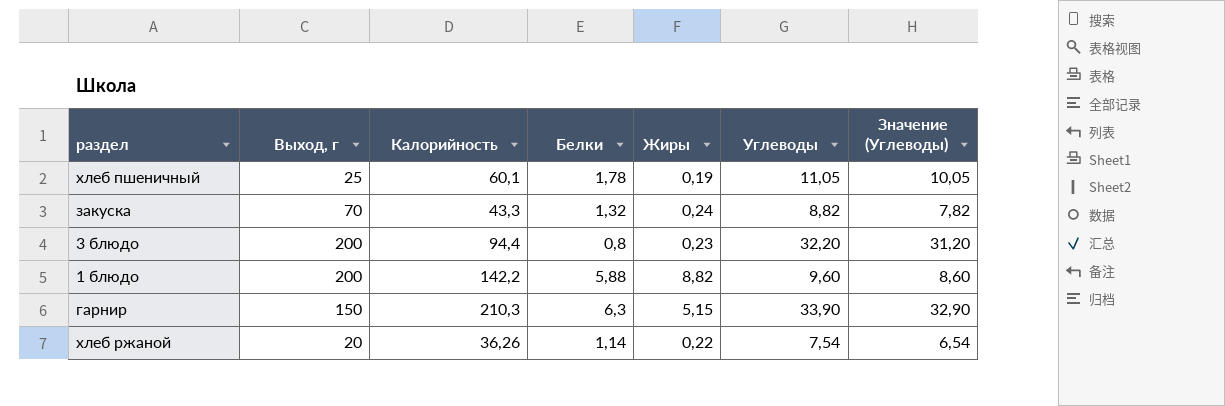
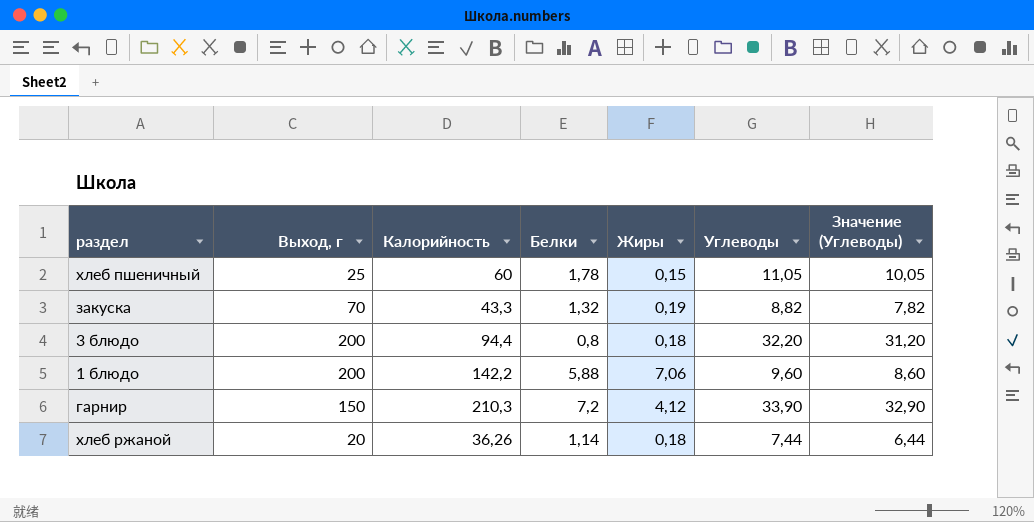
хлеб пшеничный | Калорийность: 60,1 -> 60
хлеб пшеничный | Жиры: 0,19 -> 0,15
закуска | Жиры: 0,24 -> 0,19
3 блюдо | Жиры: 0,23 -> 0,18
1 блюдо | Жиры: 8,82 -> 7,06
гарнир | Белки: 6,3 -> 7,2
гарнир | Жиры: 5,15 -> 4,12
хлеб ржаной | Жиры: 0,22 -> 0,18
хлеб ржаной | Углеводы: 7,54 -> 7,44
хлеб ржаной | Значение (Углеводы): 6,54 -> 6,44

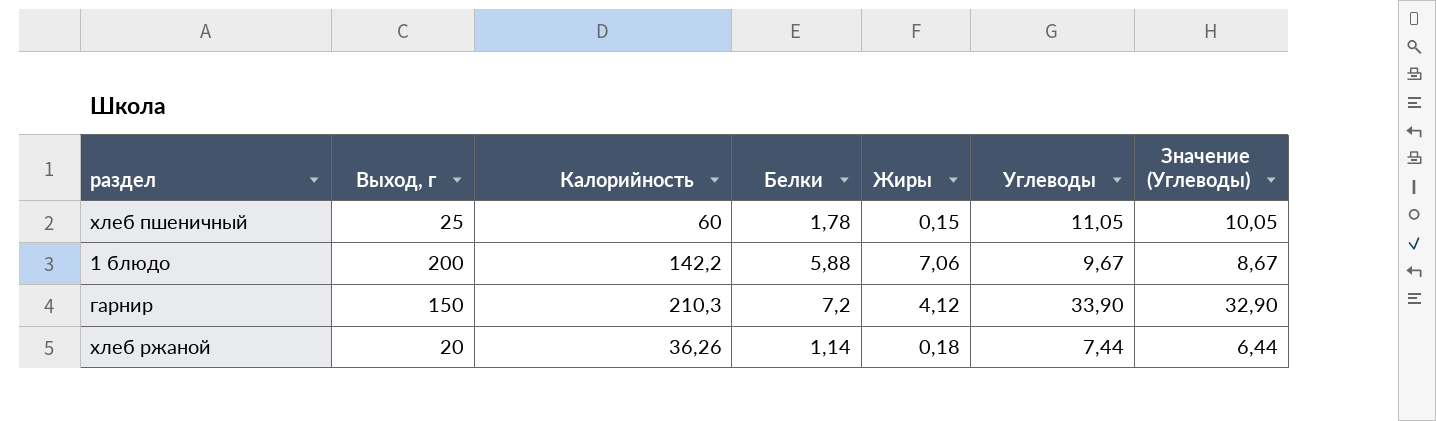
row закуска: 70 | 43,3 | 1,32 | 0,19 | 8,82 | 7,82 -> none
row 3 блюдо: 200 | 94,4 | 0,8 | 0,18 | 32,20 | 31,20 -> none
1 блюдо | Углеводы: 9,60 -> 9,67
1 блюдо | Значение (Углеводы): 8,60 -> 8,67

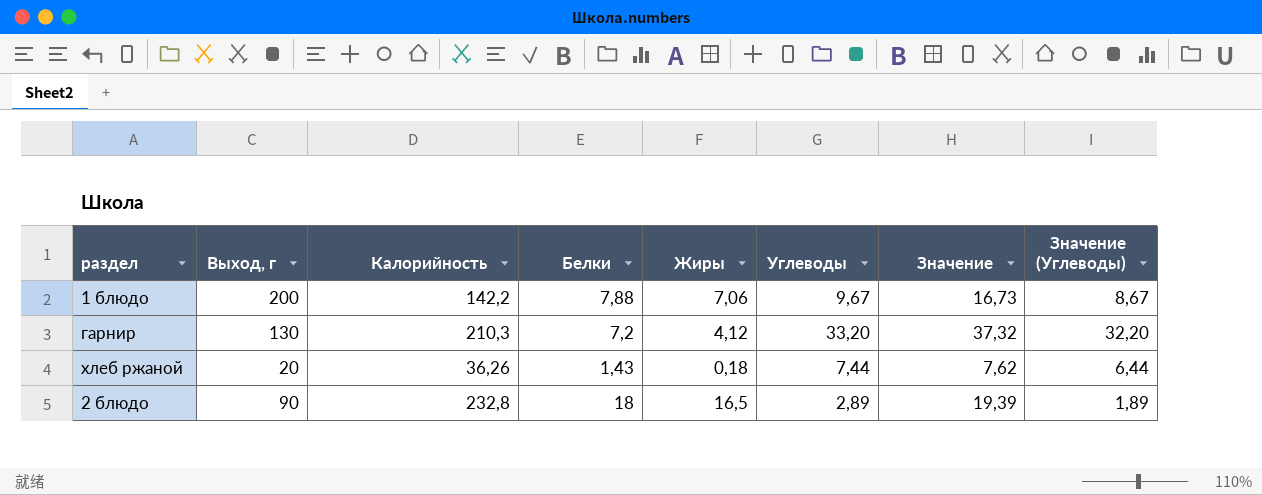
column Значение | formula: none -> [Жиры] + [Углеводы]
row хлеб пшеничный: 25 | 60 | 1,78 | 0,15 | 11,05 | 10,05 -> none
1 блюдо | Белки: 5,88 -> 7,88
гарнир | Выход, г: 150 -> 130
гарнир | Углеводы: 33,90 -> 33,20
гарнир | Значение (Углеводы): 32,90 -> 32,20
хлеб ржаной | Белки: 1,14 -> 1,43
row 2 блюдо: none -> 90 | 232,8 | 18 | 16,5 | 2,89 | 19,39 | 1,89

